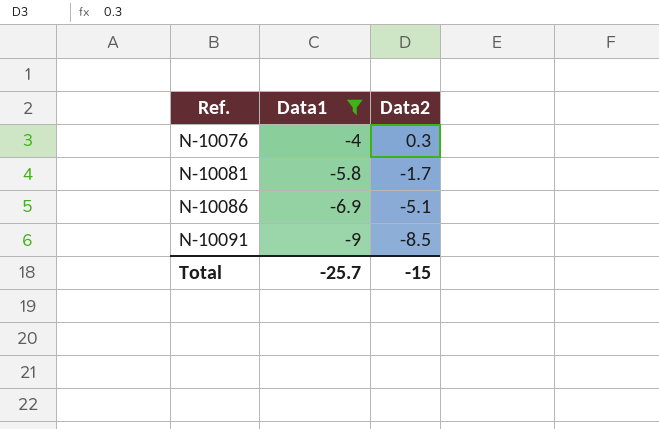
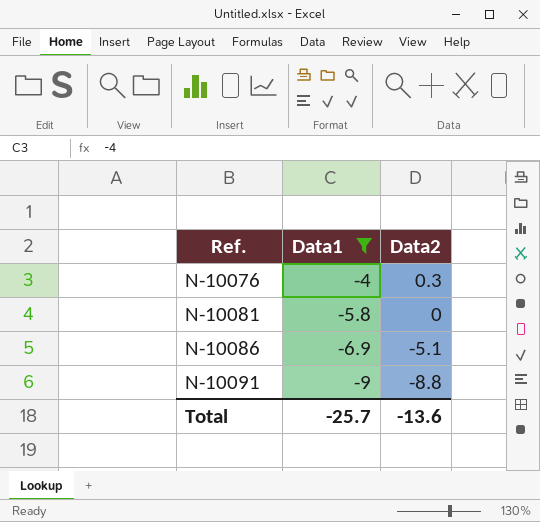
N-10081 | Data2: -1.7 -> 0
N-10091 | Data2: -8.5 -> -8.8
Total | Data2: -15 -> -13.6

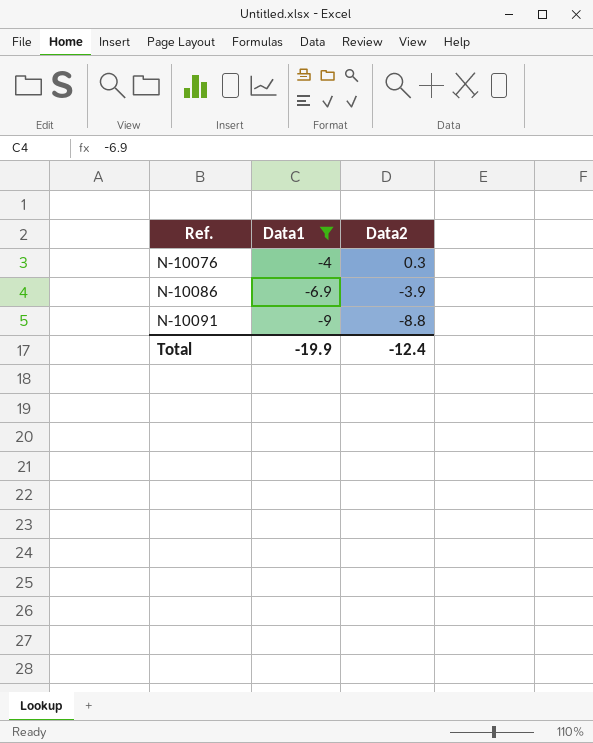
row N-10081: -5.8 | 0 -> none
N-10086 | Data2: -5.1 -> -3.9
Total | Data1: -25.7 -> -19.9
Total | Data2: -13.6 -> -12.4

